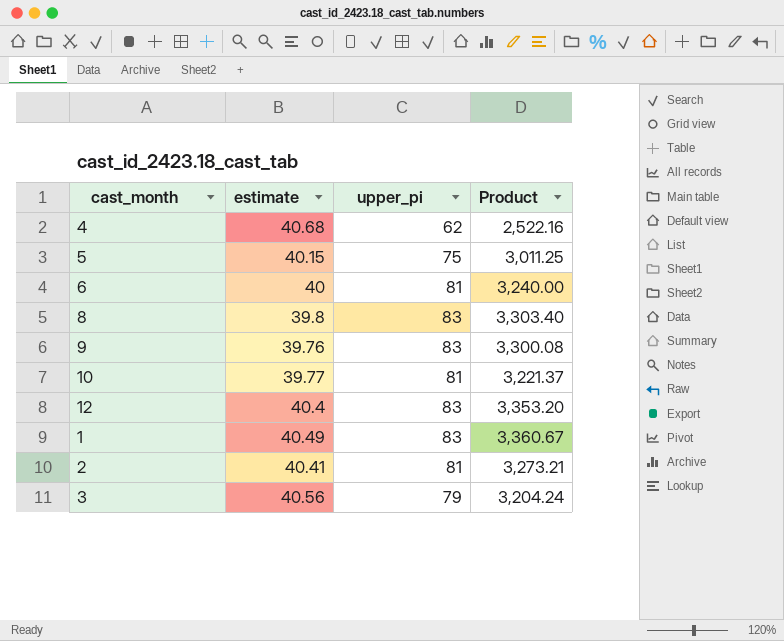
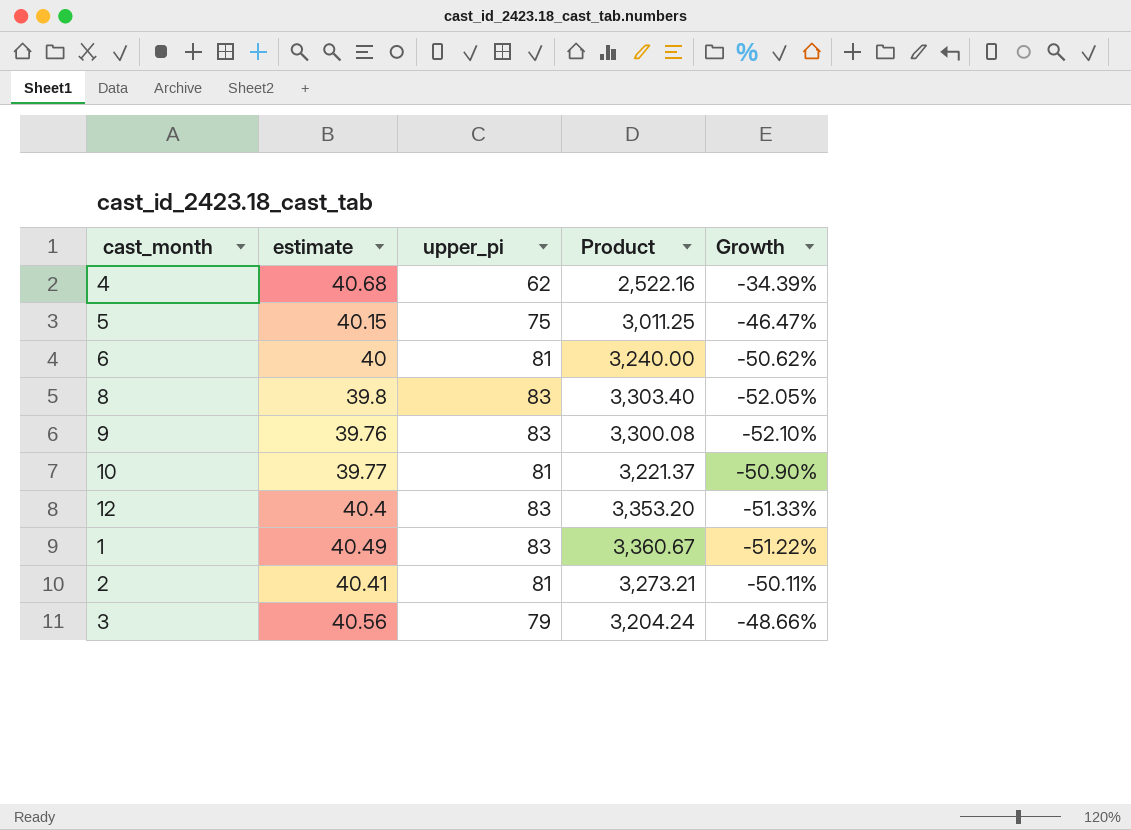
column Growth | formula: none -> ([estimate] - [upper_pi]) / [upper_pi]

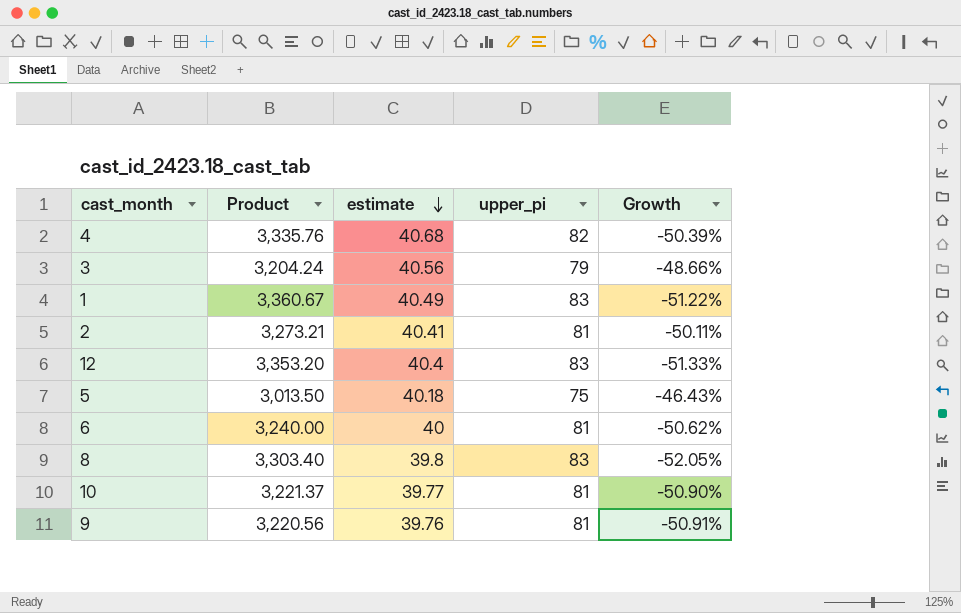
row order: none -> estimate descending
column Product | position: 4 -> 2
4 | Product: 2,522.16 -> 3,335.76
4 | upper_pi: 62 -> 82
4 | Growth: -34.39% -> -50.39%
5 | Product: 3,011.25 -> 3,013.50
5 | estimate: 40.15 -> 40.18
5 | Growth: -46.47% -> -46.43%
9 | Product: 3,300.08 -> 3,220.56
9 | upper_pi: 83 -> 81
9 | Growth: -52.10% -> -50.91%

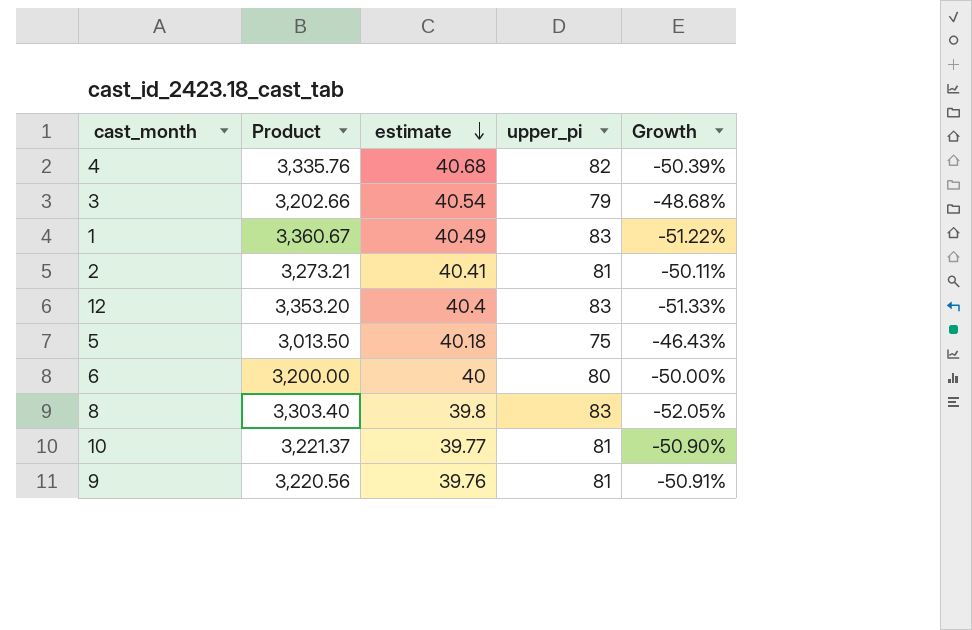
3 | Product: 3,204.24 -> 3,202.66
3 | estimate: 40.56 -> 40.54
3 | Growth: -48.66% -> -48.68%
6 | Product: 3,240.00 -> 3,200.00
6 | upper_pi: 81 -> 80
6 | Growth: -50.62% -> -50.00%

